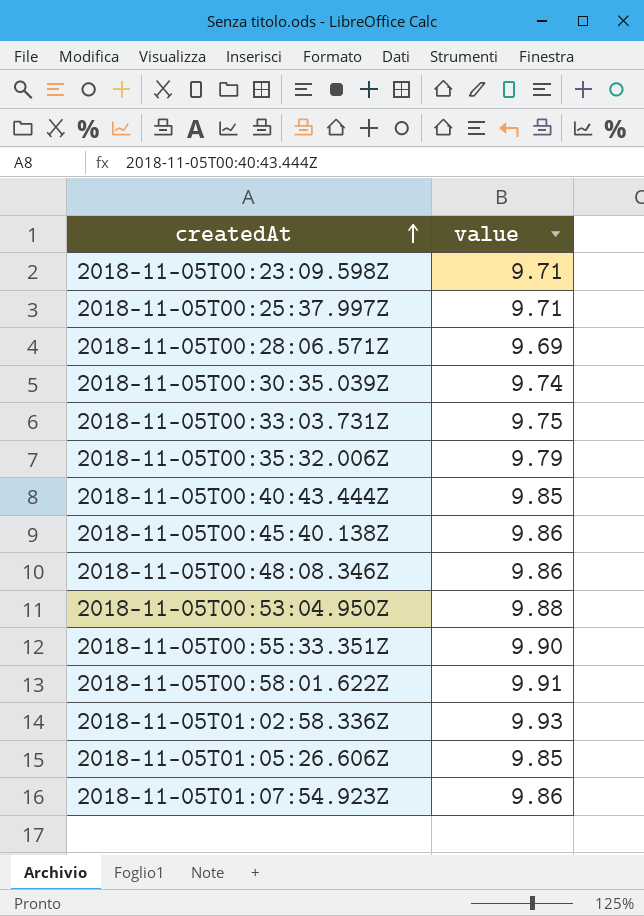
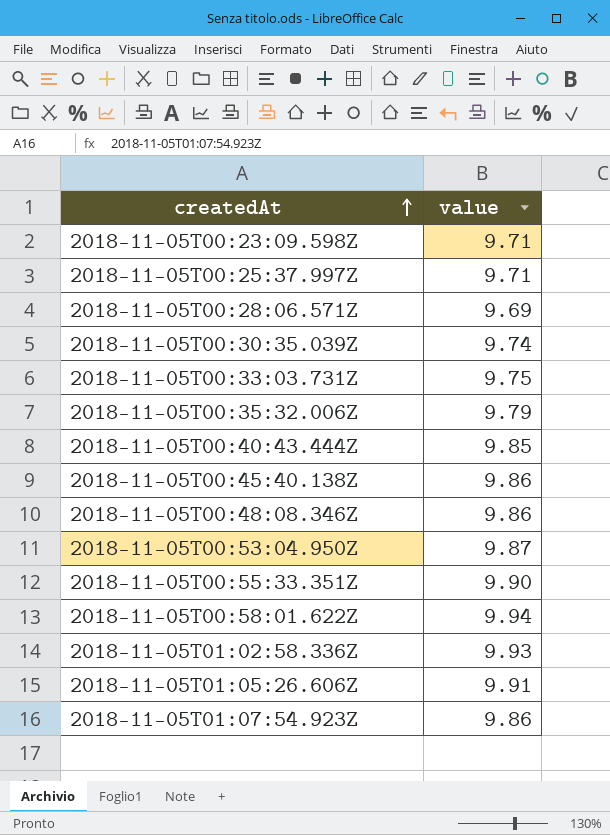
2018-11-05T00:53:04.950Z | value: 9.88 -> 9.87
2018-11-05T00:58:01.622Z | value: 9.91 -> 9.94
2018-11-05T01:05:26.606Z | value: 9.85 -> 9.91

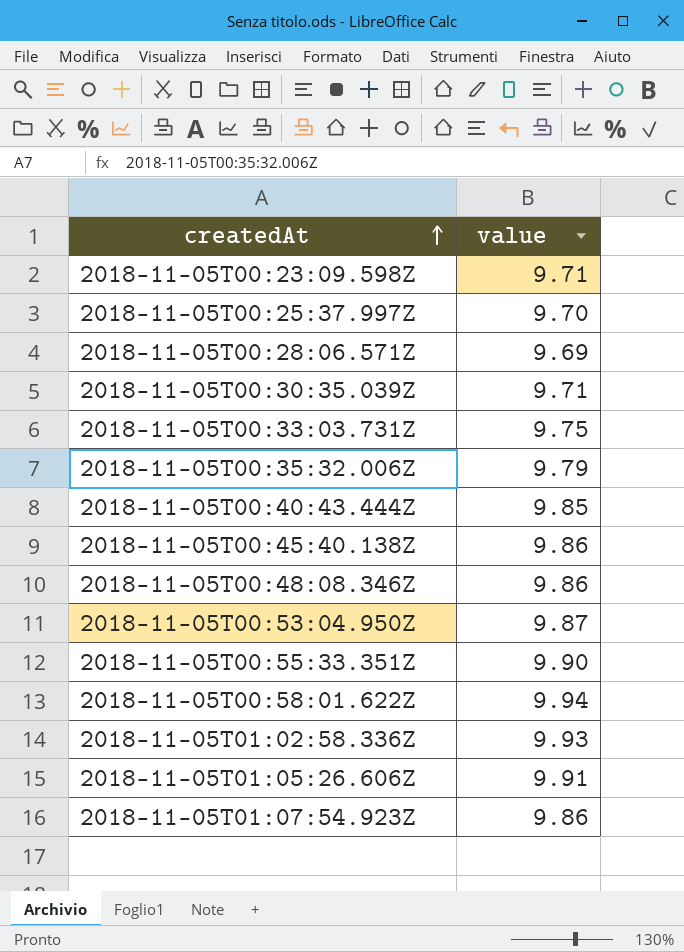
2018-11-05T00:25:37.997Z | value: 9.71 -> 9.70
2018-11-05T00:30:35.039Z | value: 9.74 -> 9.71

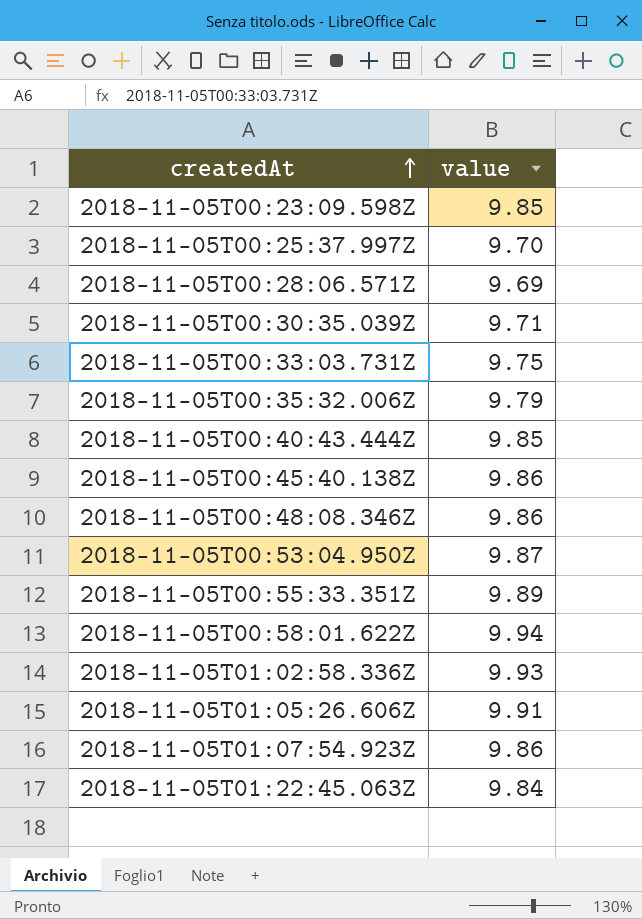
2018-11-05T00:23:09.598Z | value: 9.71 -> 9.85
2018-11-05T00:55:33.351Z | value: 9.90 -> 9.89
row 2018-11-05T01:22:45.063Z: none -> 9.84

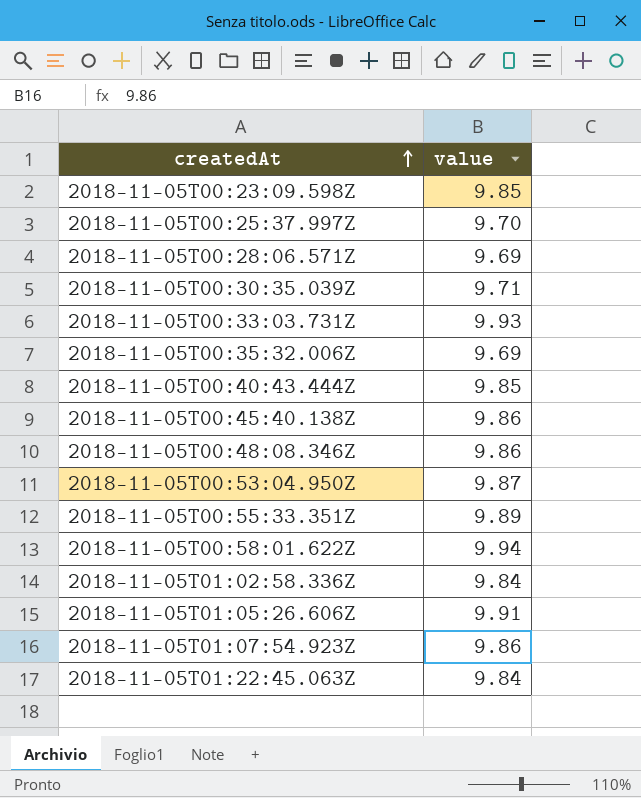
2018-11-05T00:33:03.731Z | value: 9.75 -> 9.93
2018-11-05T00:35:32.006Z | value: 9.79 -> 9.69
2018-11-05T01:02:58.336Z | value: 9.93 -> 9.84

